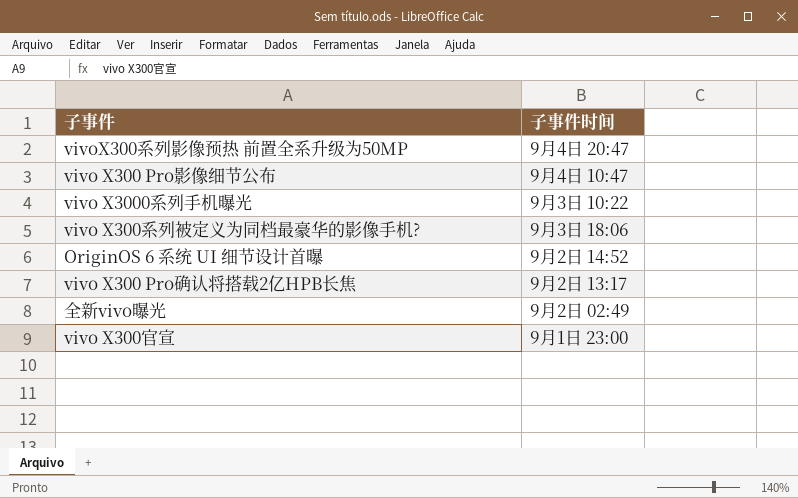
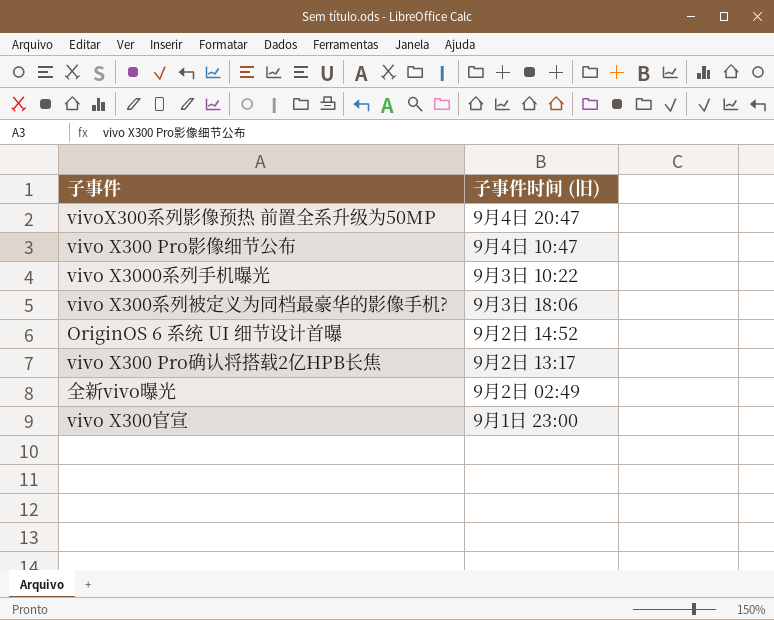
column name: 子事件时间 -> 子事件时间 (旧)

